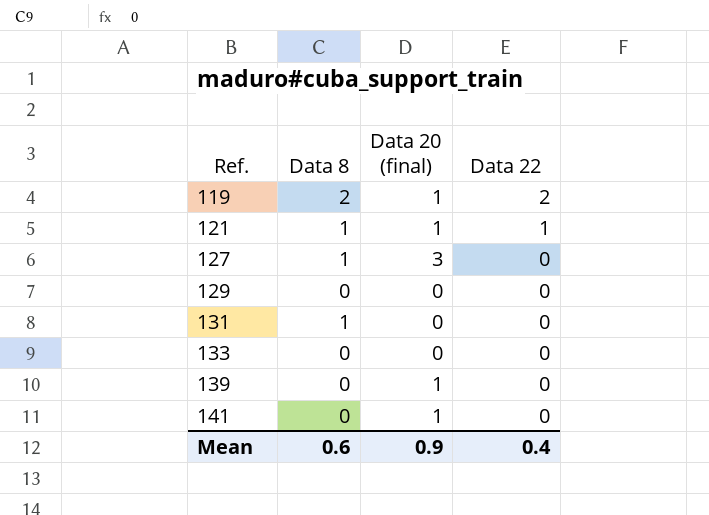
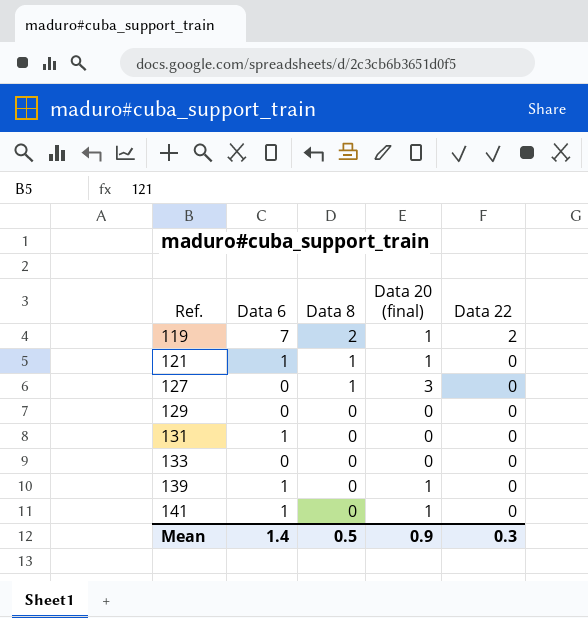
column Data 6 | position: none -> 2
121 | Data 22: 1 -> 0
131 | Data 8: 1 -> 0
Mean | Data 8: 0.6 -> 0.5
Mean | Data 22: 0.4 -> 0.3

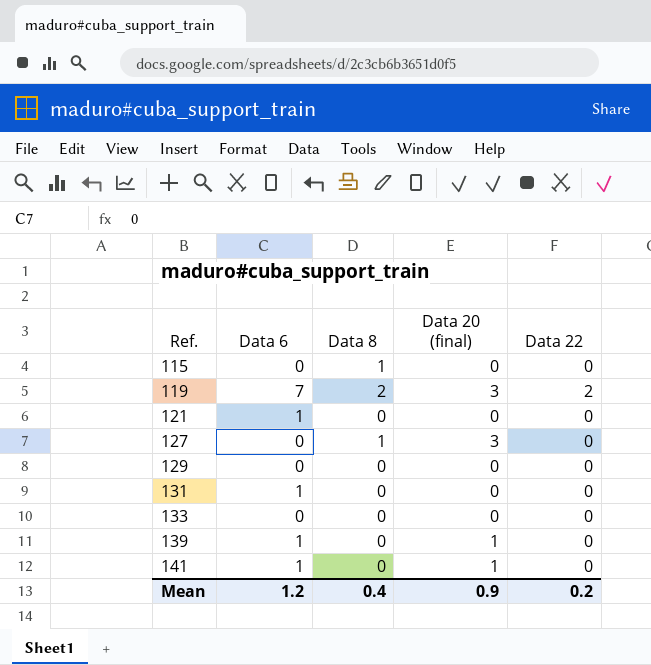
row 115: none -> 0 | 1 | 0 | 0
119 | Data 20 (final): 1 -> 3
121 | Data 8: 1 -> 0
121 | Data 20 (final): 1 -> 0
Mean | Data 6: 1.4 -> 1.2
Mean | Data 8: 0.5 -> 0.4
Mean | Data 22: 0.3 -> 0.2

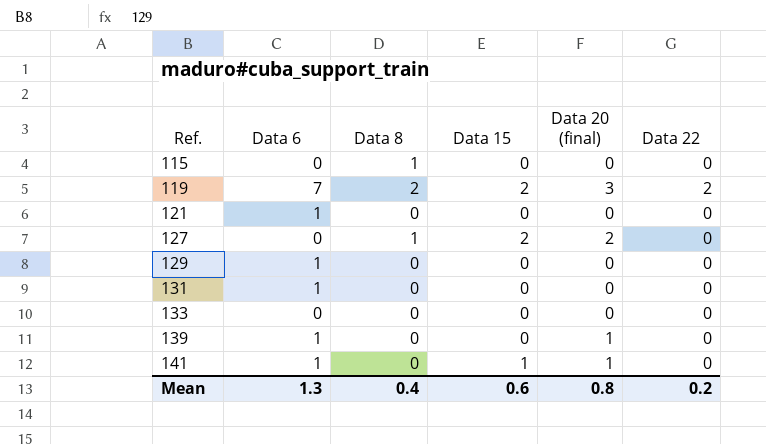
column Data 15 | position: none -> 4
127 | Data 20 (final): 3 -> 2
129 | Data 6: 0 -> 1
Mean | Data 6: 1.2 -> 1.3
Mean | Data 20 (final): 0.9 -> 0.8

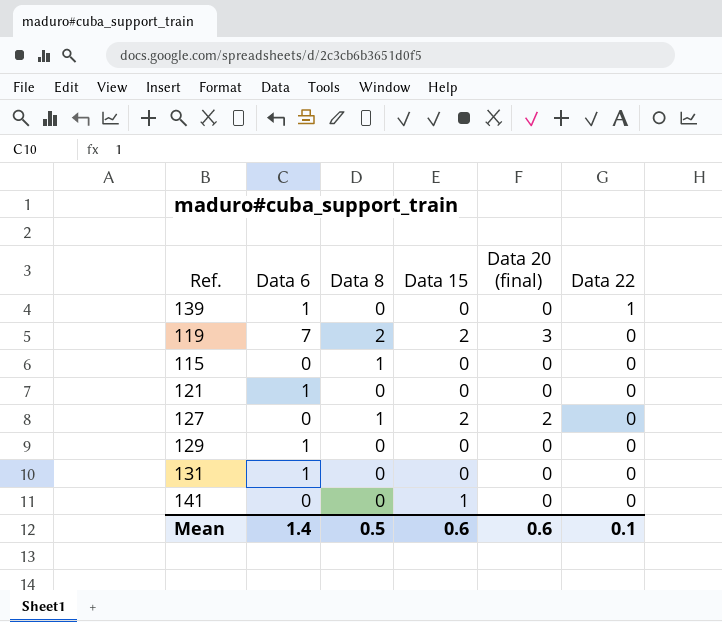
row order: Ref. ascending -> Data 22 descending
row 133: 0 | 0 | 0 | 0 | 0 -> none
139 | Data 20 (final): 1 -> 0
139 | Data 22: 0 -> 1
119 | Data 22: 2 -> 0
141 | Data 6: 1 -> 0
141 | Data 20 (final): 1 -> 0
Mean | Data 6: 1.3 -> 1.4
Mean | Data 8: 0.4 -> 0.5
Mean | Data 20 (final): 0.8 -> 0.6
Mean | Data 22: 0.2 -> 0.1

